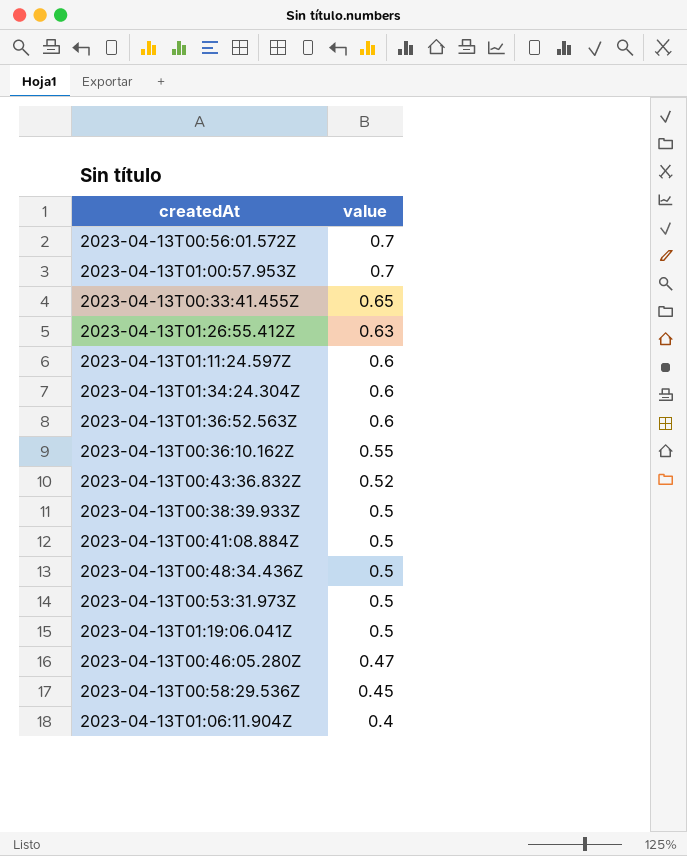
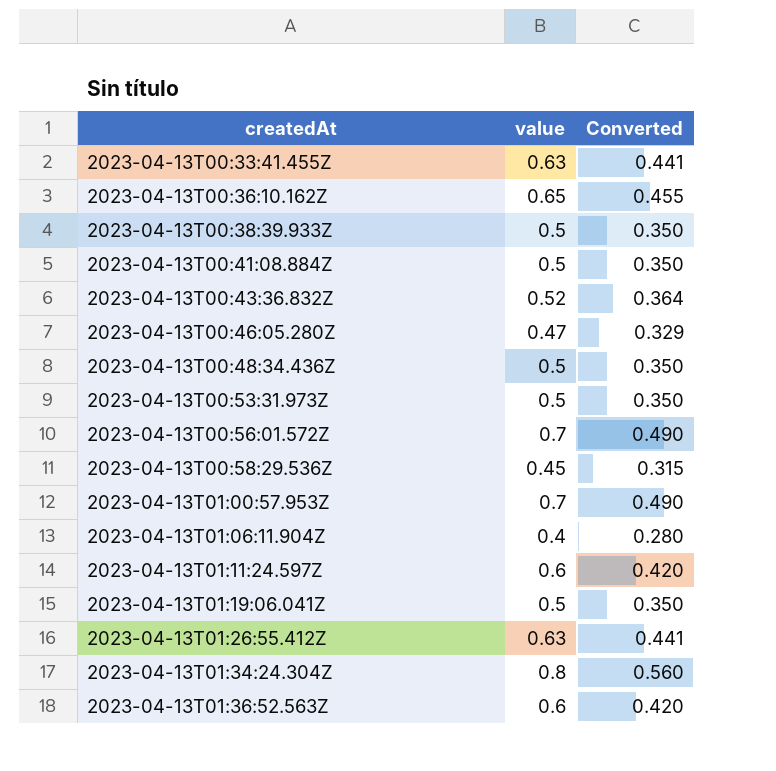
row order: value descending -> createdAt ascending
column Converted | formula: none -> [value] * 0.7
2023-04-13T00:33:41.455Z | value: 0.65 -> 0.63
2023-04-13T00:36:10.162Z | value: 0.55 -> 0.65
2023-04-13T01:34:24.304Z | value: 0.6 -> 0.8

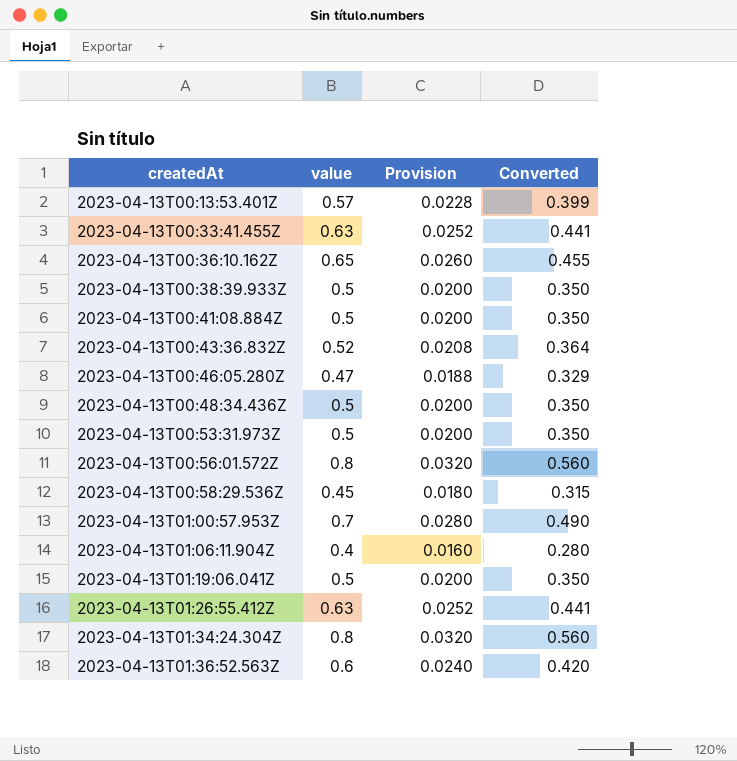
column Provision | formula: none -> [value] * 0.04
row 2023-04-13T01:11:24.597Z: 0.6 | 0.420 -> none
row 2023-04-13T00:13:53.401Z: none -> 0.57 | 0.0228 | 0.399
2023-04-13T00:56:01.572Z | value: 0.7 -> 0.8
2023-04-13T00:56:01.572Z | Converted: 0.490 -> 0.560

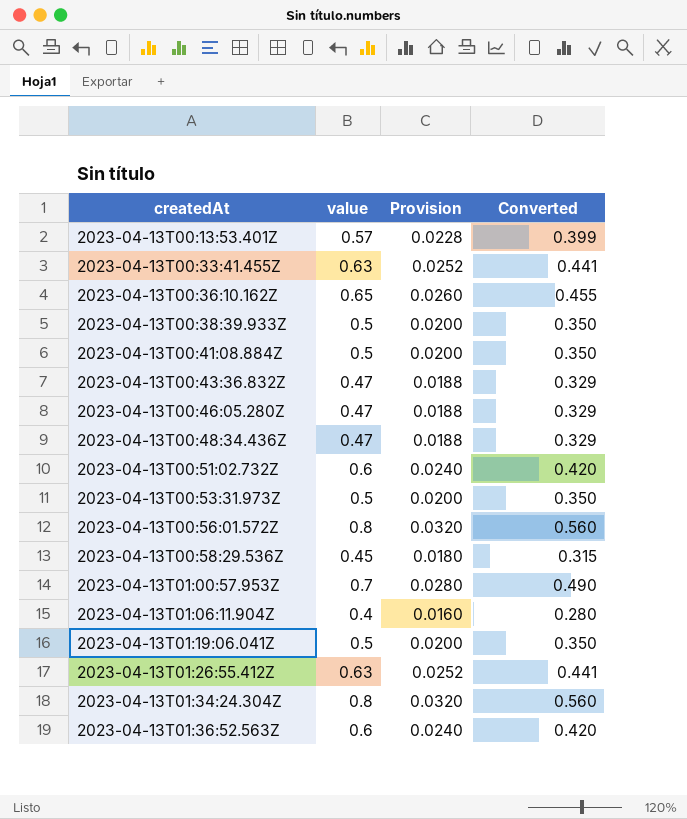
2023-04-13T00:43:36.832Z | value: 0.52 -> 0.47
2023-04-13T00:43:36.832Z | Provision: 0.0208 -> 0.0188
2023-04-13T00:43:36.832Z | Converted: 0.364 -> 0.329
2023-04-13T00:48:34.436Z | value: 0.5 -> 0.47
2023-04-13T00:48:34.436Z | Provision: 0.0200 -> 0.0188
2023-04-13T00:48:34.436Z | Converted: 0.350 -> 0.329
row 2023-04-13T00:51:02.732Z: none -> 0.6 | 0.0240 | 0.420

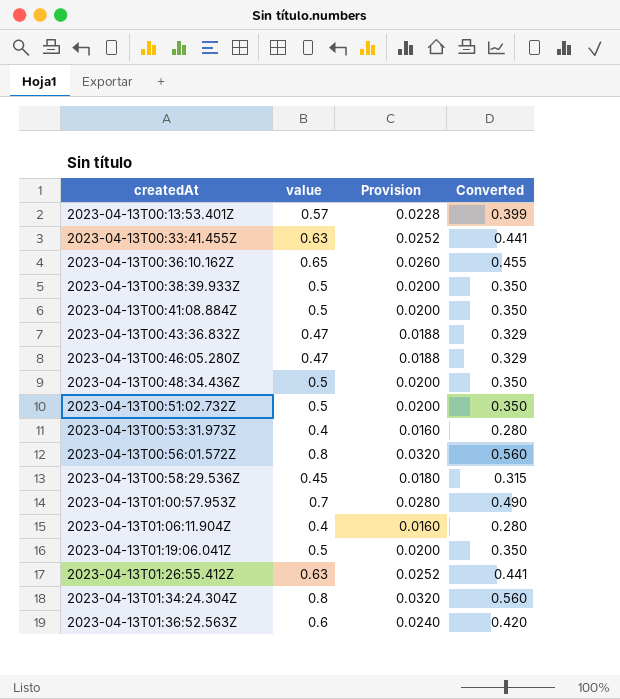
2023-04-13T00:48:34.436Z | value: 0.47 -> 0.5
2023-04-13T00:48:34.436Z | Provision: 0.0188 -> 0.0200
2023-04-13T00:48:34.436Z | Converted: 0.329 -> 0.350
2023-04-13T00:51:02.732Z | value: 0.6 -> 0.5
2023-04-13T00:51:02.732Z | Provision: 0.0240 -> 0.0200
2023-04-13T00:51:02.732Z | Converted: 0.420 -> 0.350
2023-04-13T00:53:31.973Z | value: 0.5 -> 0.4
2023-04-13T00:53:31.973Z | Provision: 0.0200 -> 0.0160
2023-04-13T00:53:31.973Z | Converted: 0.350 -> 0.280

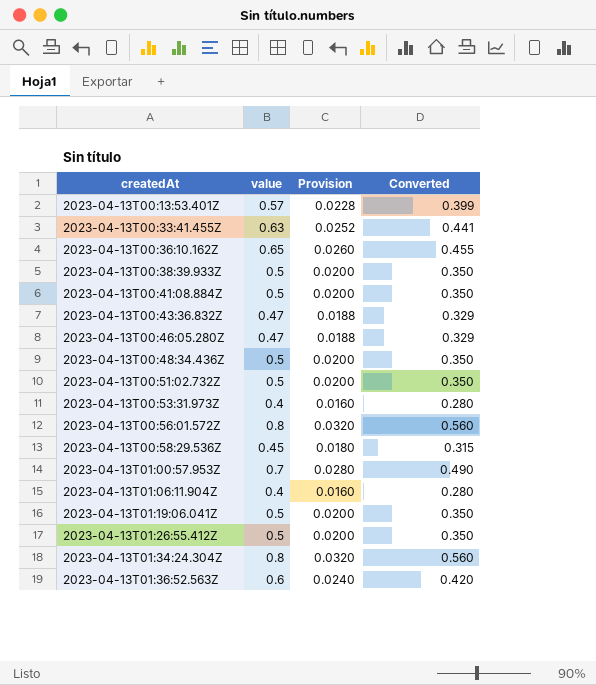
2023-04-13T01:26:55.412Z | value: 0.63 -> 0.5
2023-04-13T01:26:55.412Z | Provision: 0.0252 -> 0.0200
2023-04-13T01:26:55.412Z | Converted: 0.441 -> 0.350

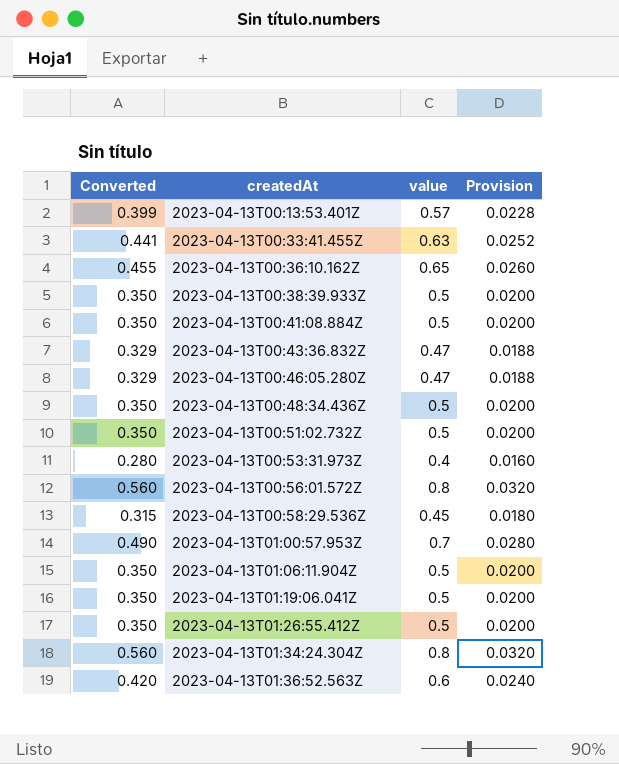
column Converted | position: 4 -> 1
2023-04-13T01:06:11.904Z | Converted: 0.280 -> 0.350
2023-04-13T01:06:11.904Z | value: 0.4 -> 0.5
2023-04-13T01:06:11.904Z | Provision: 0.0160 -> 0.0200

